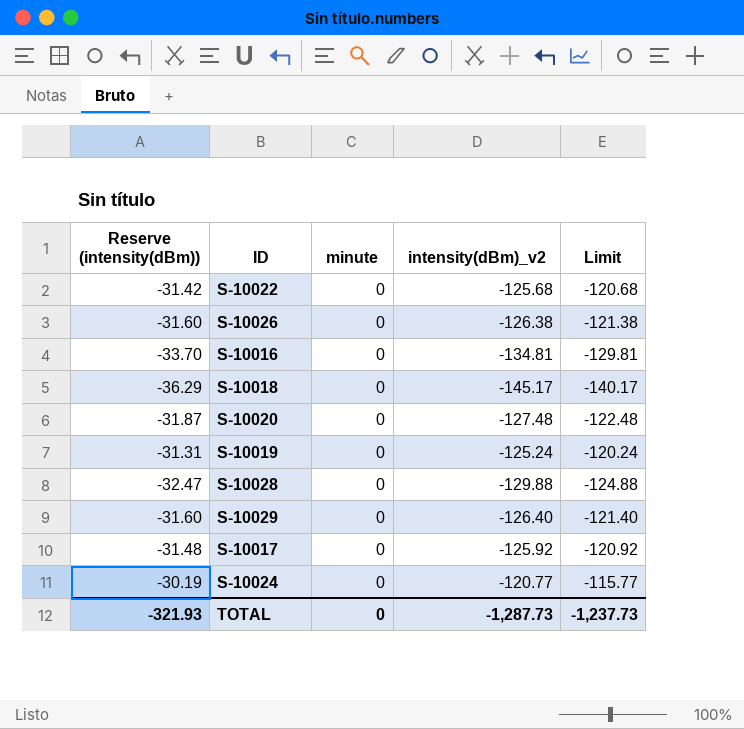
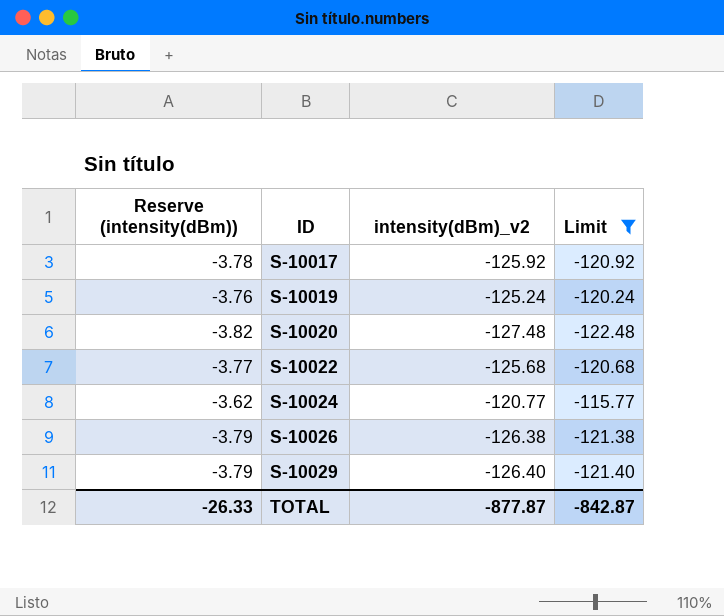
filter: none -> Limit >= -122.48
row order: none -> ID ascending
column minute | position: 3 -> none
column Reserve (intensity(dBm)) | formula: [intensity(dBm)_v2] * 0.25 -> [intensity(dBm)_v2] * 0.03
TOTAL | Reserve (intensity(dBm)): -321.93 -> -26.33
TOTAL | intensity(dBm)_v2: -1,287.73 -> -877.87
TOTAL | Limit: -1,237.73 -> -842.87

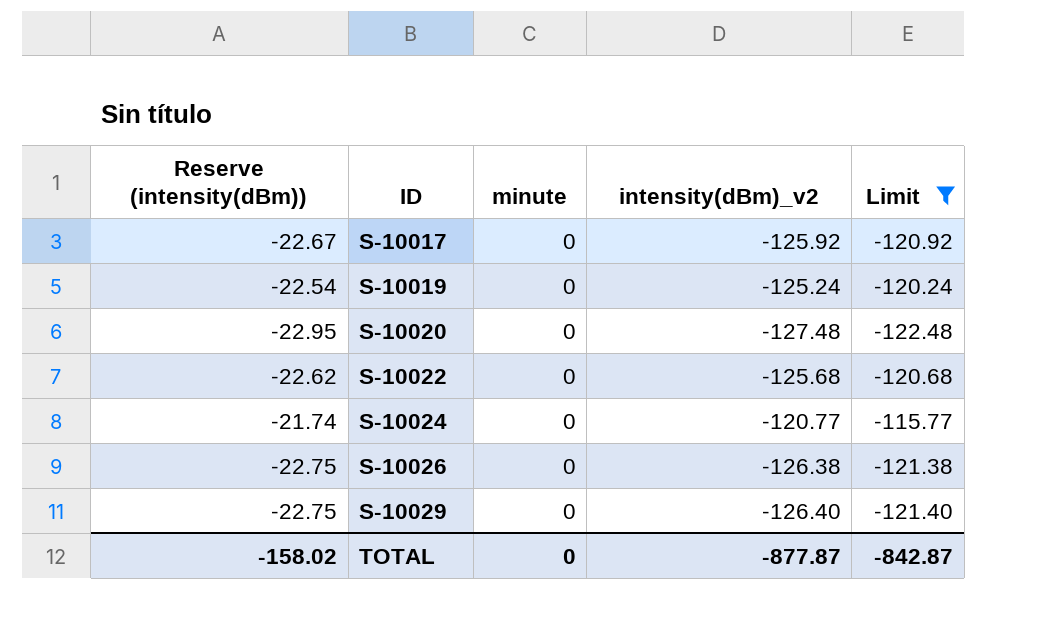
column Reserve (intensity(dBm)) | formula: [intensity(dBm)_v2] * 0.03 -> [intensity(dBm)_v2] * 0.18
column minute | position: none -> 3
TOTAL | Reserve (intensity(dBm)): -26.33 -> -158.02

